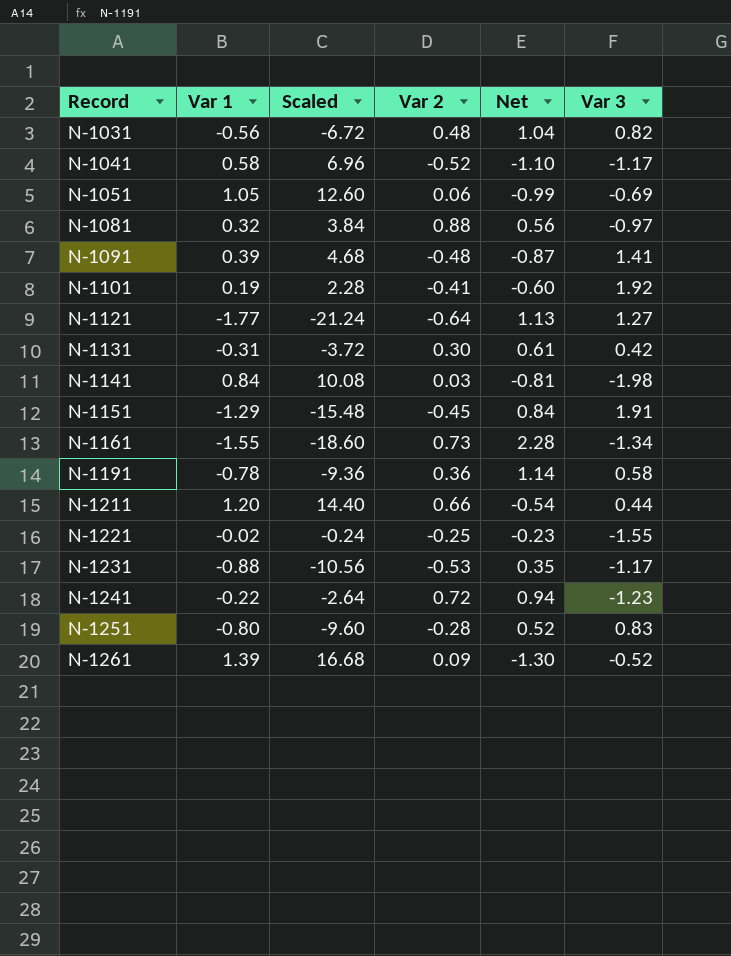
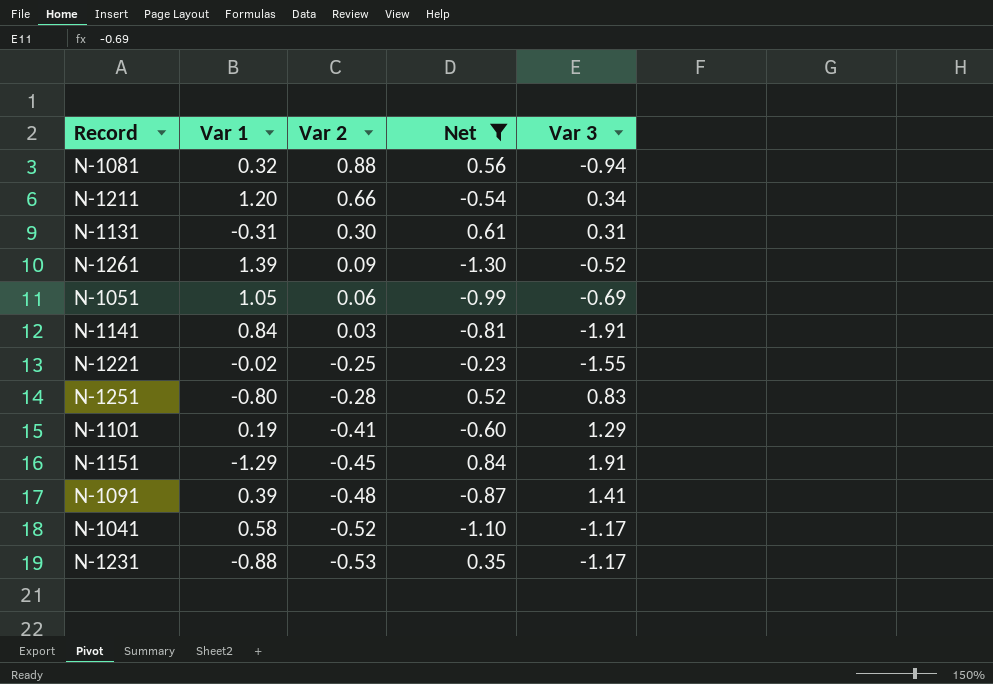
filter: none -> Net <= 0.84
row order: Record ascending -> Var 2 descending
column Scaled | formula: [Var 1] * 12 -> none
N-1081 | Var 3: -0.97 -> -0.94
N-1211 | Var 3: 0.44 -> 0.34
N-1131 | Var 3: 0.42 -> 0.31
N-1141 | Var 3: -1.98 -> -1.91
N-1101 | Var 3: 1.92 -> 1.29

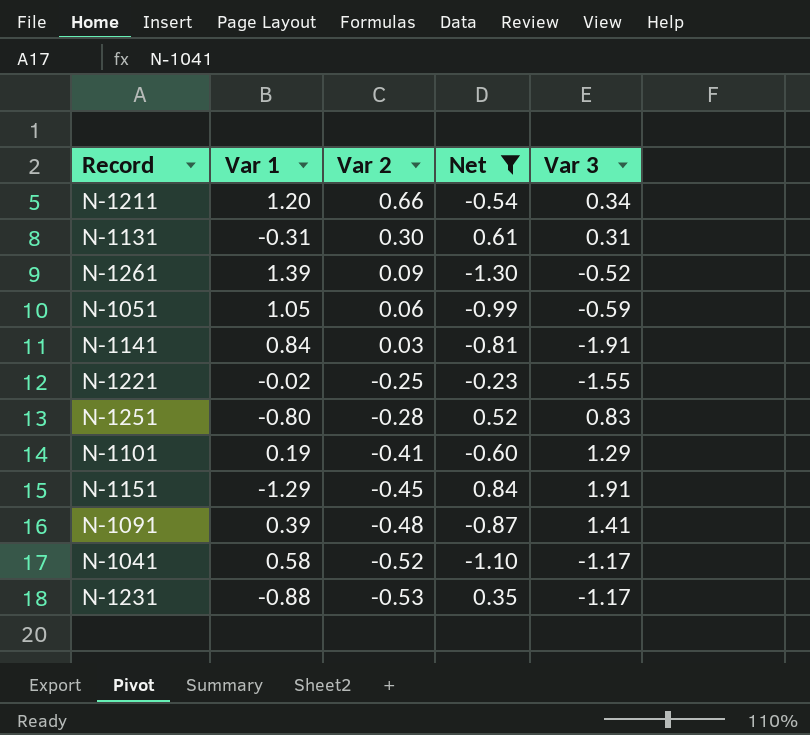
row N-1081: 0.32 | 0.88 | 0.56 | -0.94 -> none
N-1051 | Var 3: -0.69 -> -0.59

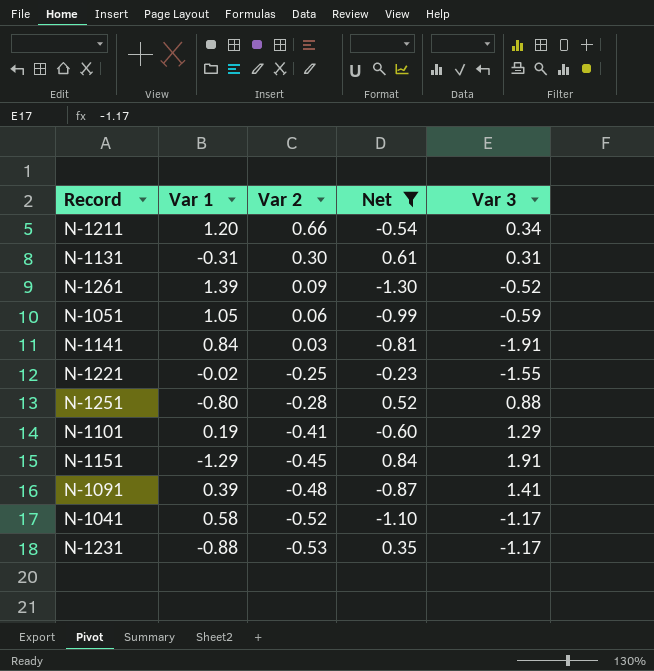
N-1251 | Var 3: 0.83 -> 0.88

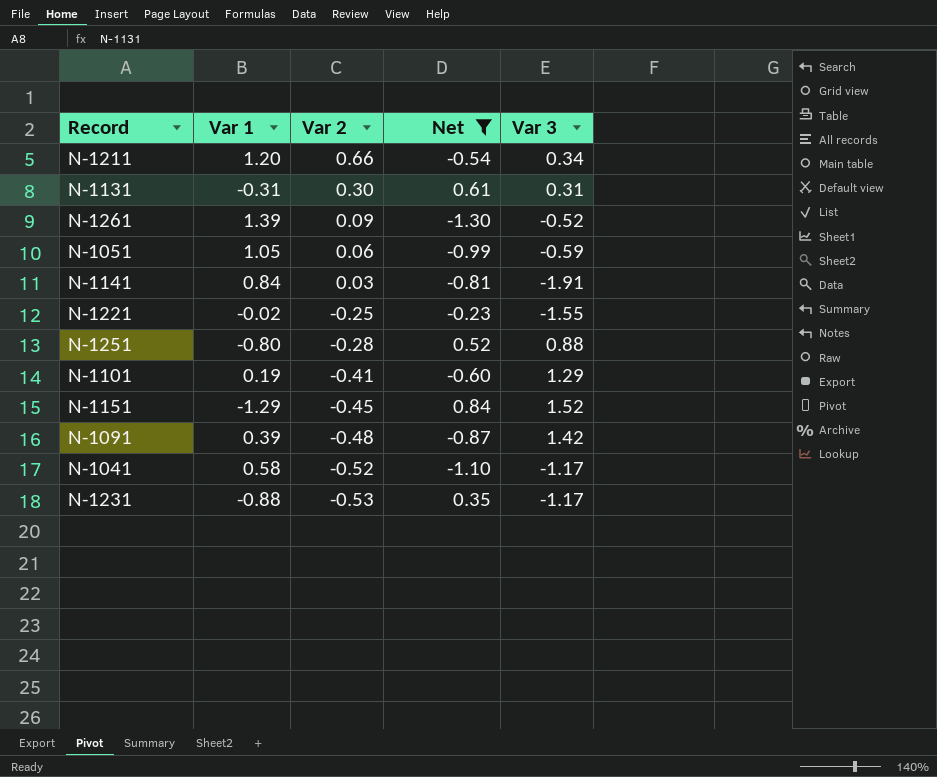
N-1151 | Var 3: 1.91 -> 1.52
N-1091 | Var 3: 1.41 -> 1.42

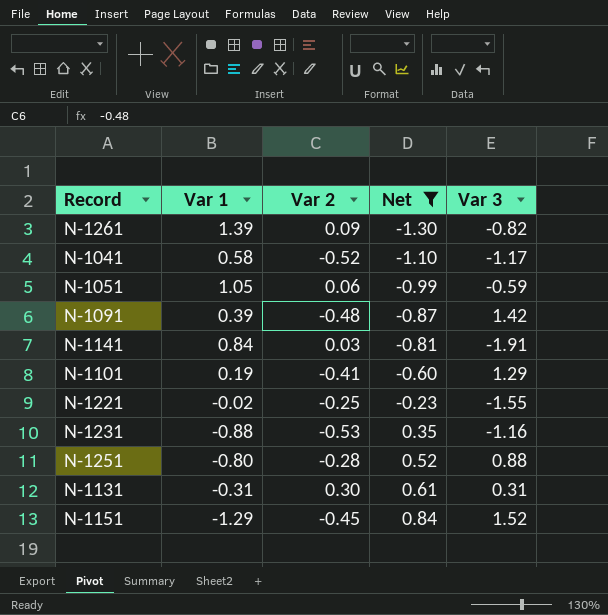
row order: Var 2 descending -> Net ascending
row N-1211: 1.20 | 0.66 | -0.54 | 0.34 -> none
N-1261 | Var 3: -0.52 -> -0.82
N-1231 | Var 3: -1.17 -> -1.16

